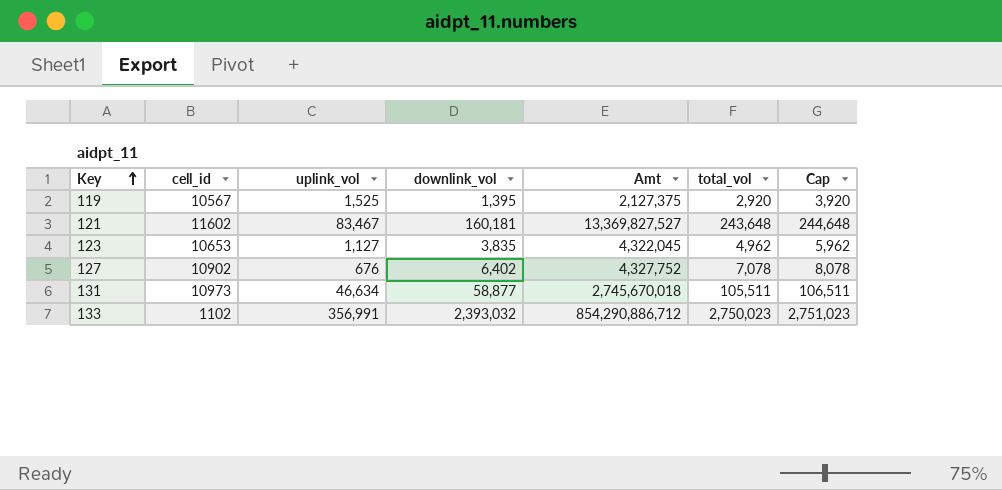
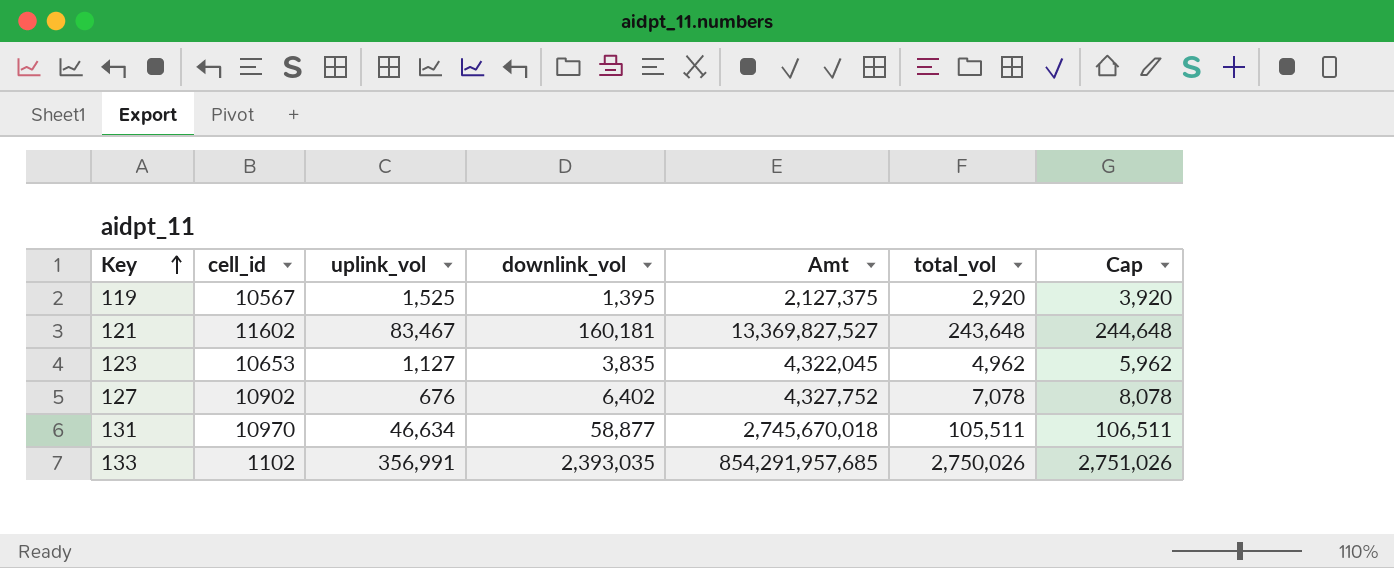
131 | cell_id: 10973 -> 10970
133 | downlink_vol: 2,393,032 -> 2,393,035
133 | Amt: 854,290,886,712 -> 854,291,957,685
133 | total_vol: 2,750,023 -> 2,750,026
133 | Cap: 2,751,023 -> 2,751,026

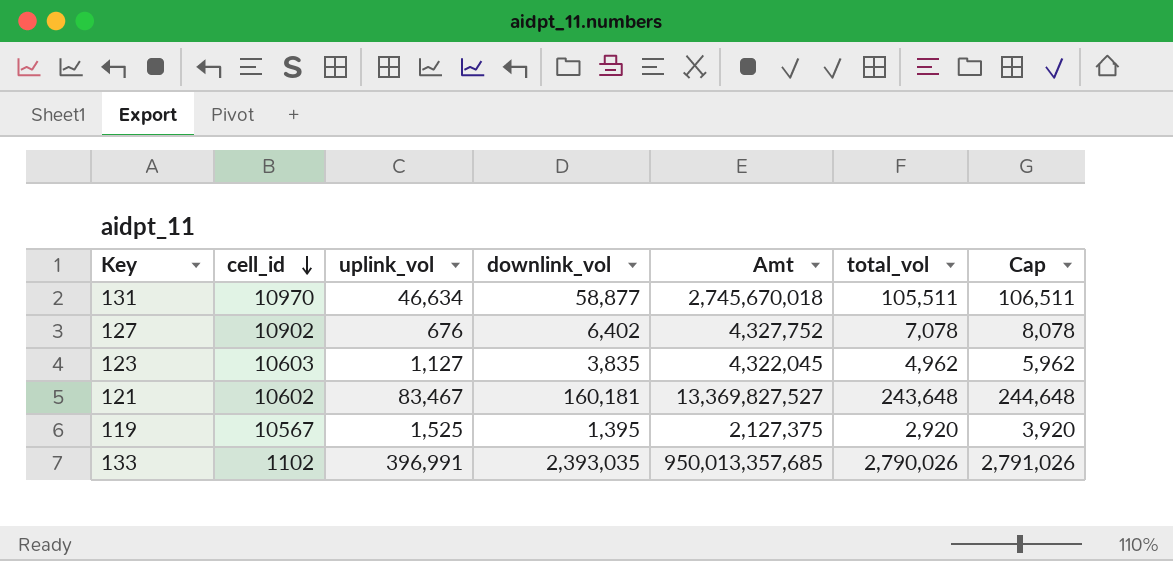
row order: Key ascending -> cell_id descending
123 | cell_id: 10653 -> 10603
121 | cell_id: 11602 -> 10602
133 | uplink_vol: 356,991 -> 396,991
133 | Amt: 854,291,957,685 -> 950,013,357,685
133 | total_vol: 2,750,026 -> 2,790,026
133 | Cap: 2,751,026 -> 2,791,026

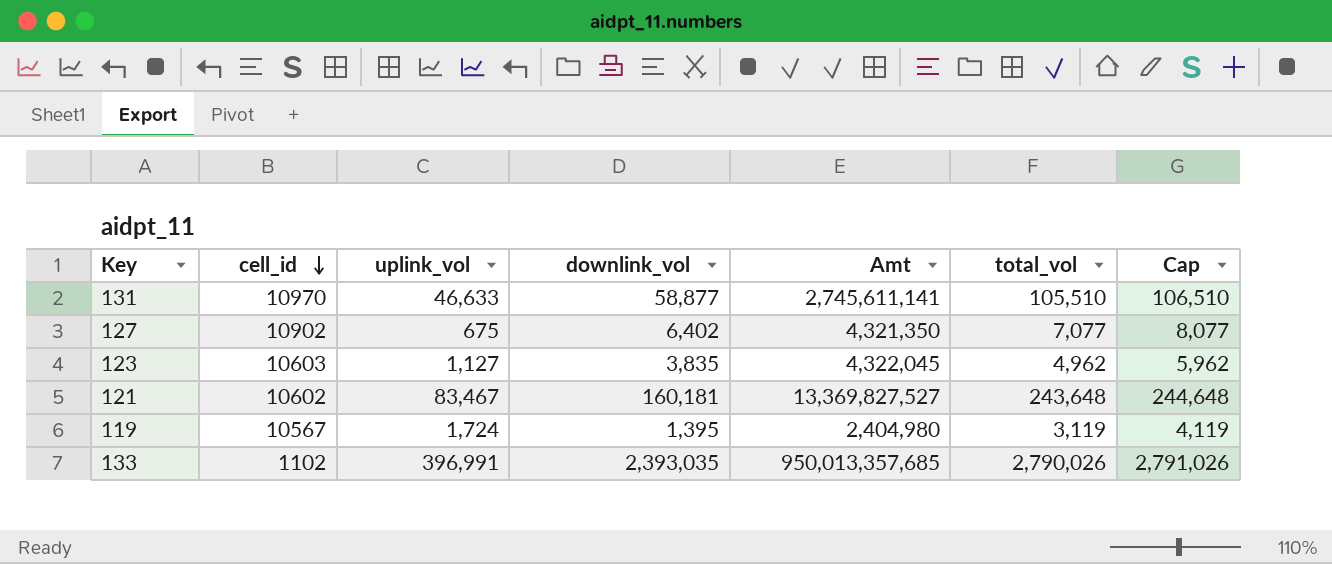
131 | uplink_vol: 46,634 -> 46,633
131 | Amt: 2,745,670,018 -> 2,745,611,141
131 | total_vol: 105,511 -> 105,510
131 | Cap: 106,511 -> 106,510
127 | uplink_vol: 676 -> 675
127 | Amt: 4,327,752 -> 4,321,350
127 | total_vol: 7,078 -> 7,077
127 | Cap: 8,078 -> 8,077
119 | uplink_vol: 1,525 -> 1,724
119 | Amt: 2,127,375 -> 2,404,980
119 | total_vol: 2,920 -> 3,119
119 | Cap: 3,920 -> 4,119

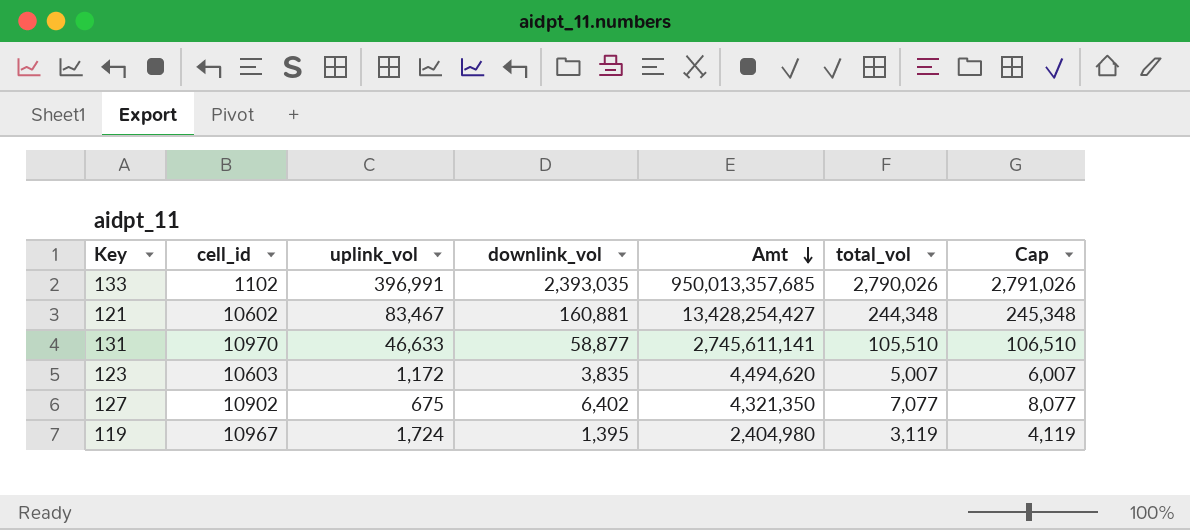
row order: cell_id descending -> Amt descending
121 | downlink_vol: 160,181 -> 160,881
121 | Amt: 13,369,827,527 -> 13,428,254,427
121 | total_vol: 243,648 -> 244,348
121 | Cap: 244,648 -> 245,348
123 | uplink_vol: 1,127 -> 1,172
123 | Amt: 4,322,045 -> 4,494,620
123 | total_vol: 4,962 -> 5,007
123 | Cap: 5,962 -> 6,007
119 | cell_id: 10567 -> 10967

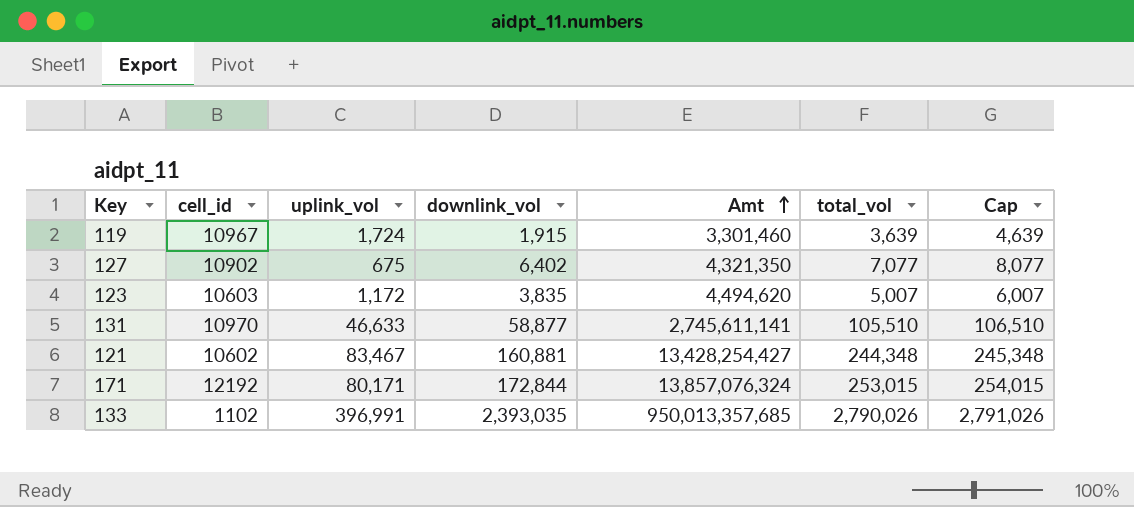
row order: Amt descending -> Amt ascending
119 | downlink_vol: 1,395 -> 1,915
119 | Amt: 2,404,980 -> 3,301,460
119 | total_vol: 3,119 -> 3,639
119 | Cap: 4,119 -> 4,639
row 171: none -> 12192 | 80,171 | 172,844 | 13,857,076,324 | 253,015 | 254,015

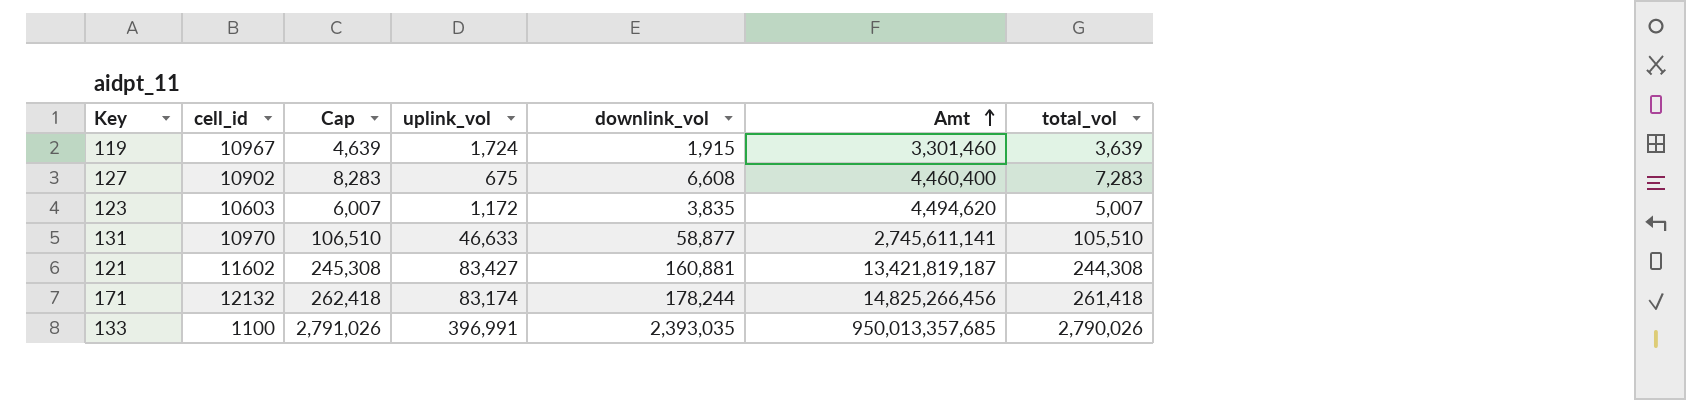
column Cap | position: 7 -> 3
127 | Cap: 8,077 -> 8,283
127 | downlink_vol: 6,402 -> 6,608
127 | Amt: 4,321,350 -> 4,460,400
127 | total_vol: 7,077 -> 7,283
121 | cell_id: 10602 -> 11602
121 | Cap: 245,348 -> 245,308
121 | uplink_vol: 83,467 -> 83,427
121 | Amt: 13,428,254,427 -> 13,421,819,187
121 | total_vol: 244,348 -> 244,308
171 | cell_id: 12192 -> 12132
171 | Cap: 254,015 -> 262,418
171 | uplink_vol: 80,171 -> 83,174
171 | downlink_vol: 172,844 -> 178,244
171 | Amt: 13,857,076,324 -> 14,825,266,456
171 | total_vol: 253,015 -> 261,418
133 | cell_id: 1102 -> 1100

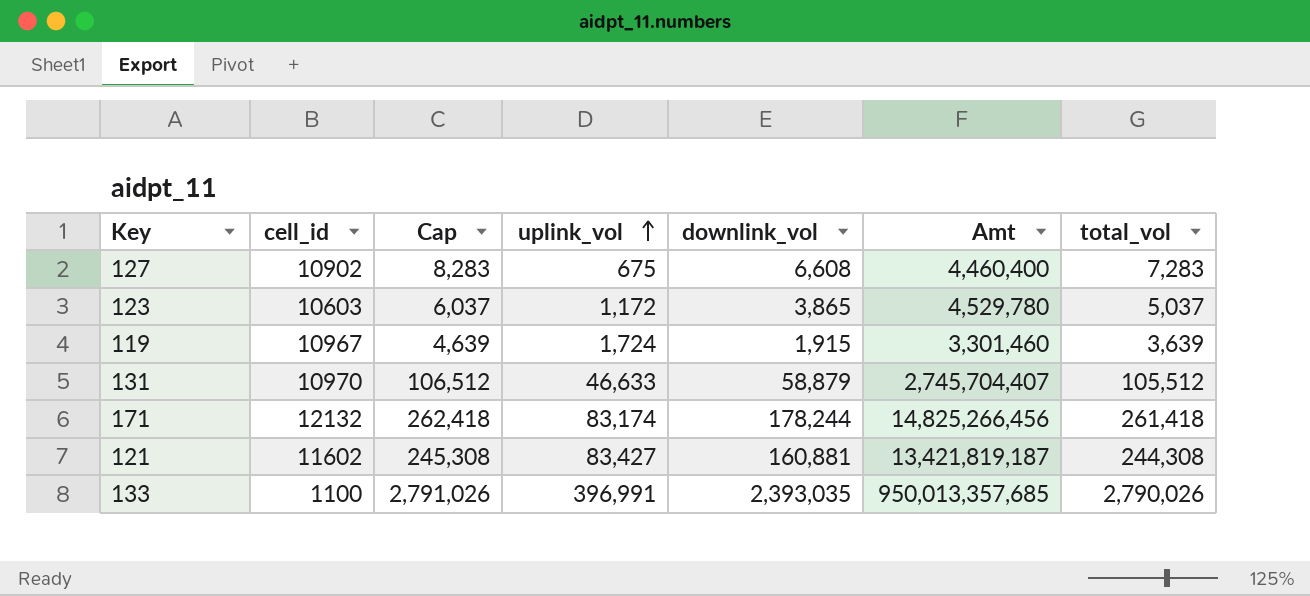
row order: Amt ascending -> uplink_vol ascending
123 | Cap: 6,007 -> 6,037
123 | downlink_vol: 3,835 -> 3,865
123 | Amt: 4,494,620 -> 4,529,780
123 | total_vol: 5,007 -> 5,037
131 | Cap: 106,510 -> 106,512
131 | downlink_vol: 58,877 -> 58,879
131 | Amt: 2,745,611,141 -> 2,745,704,407
131 | total_vol: 105,510 -> 105,512

